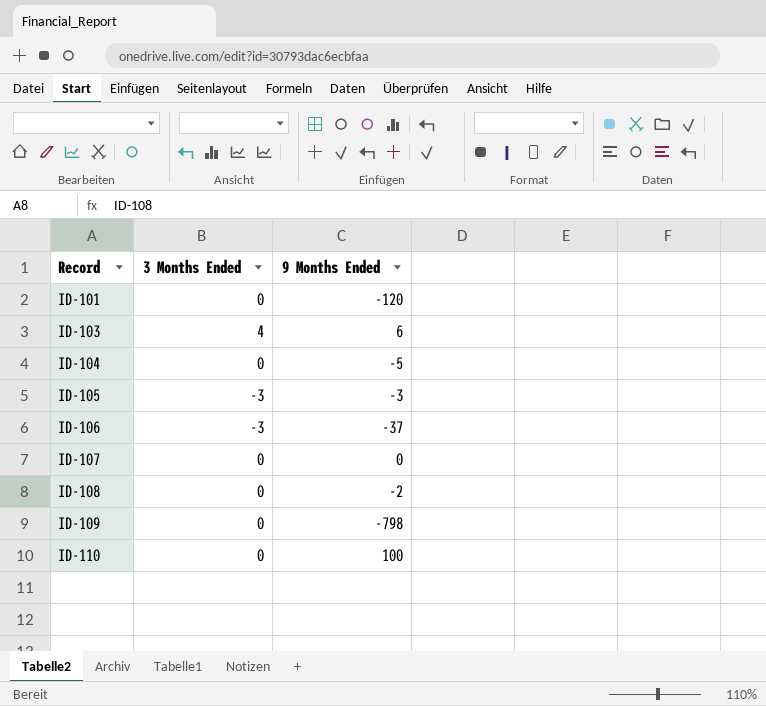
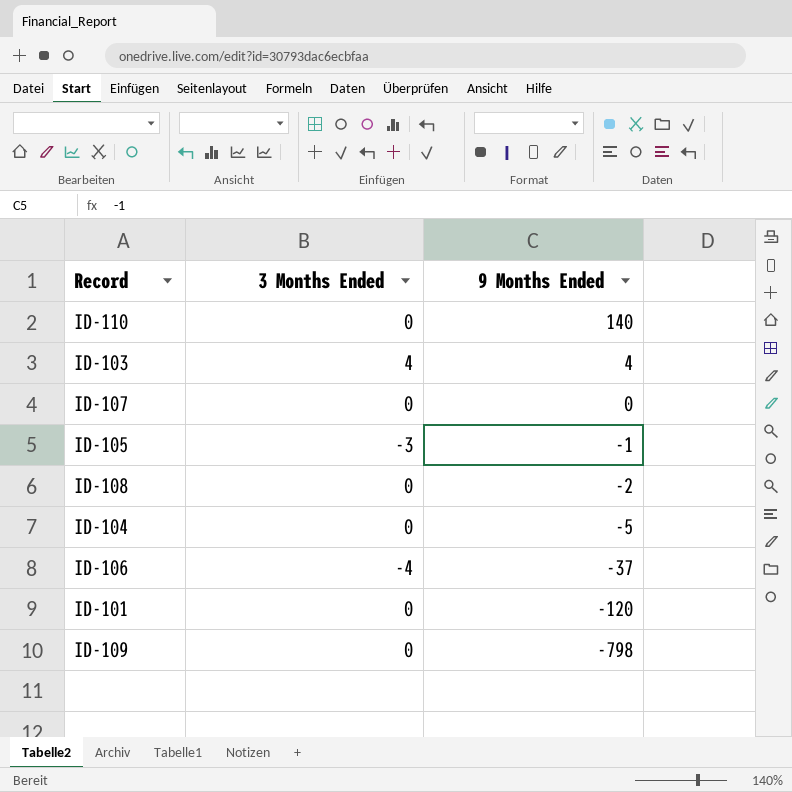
row order: Record ascending -> 9 Months Ended descending
ID-110 | 9 Months Ended: 100 -> 140
ID-103 | 9 Months Ended: 6 -> 4
ID-105 | 9 Months Ended: -3 -> -1
ID-106 | 3 Months Ended: -3 -> -4

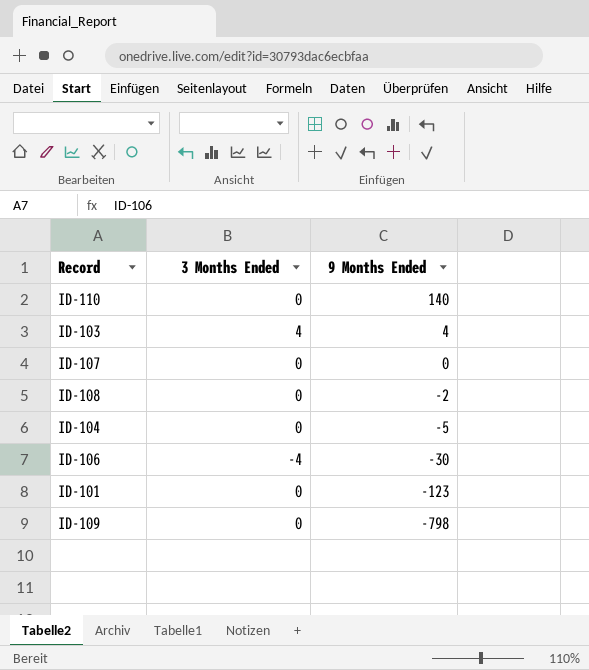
row ID-105: -3 | -1 -> none
ID-106 | 9 Months Ended: -37 -> -30
ID-101 | 9 Months Ended: -120 -> -123

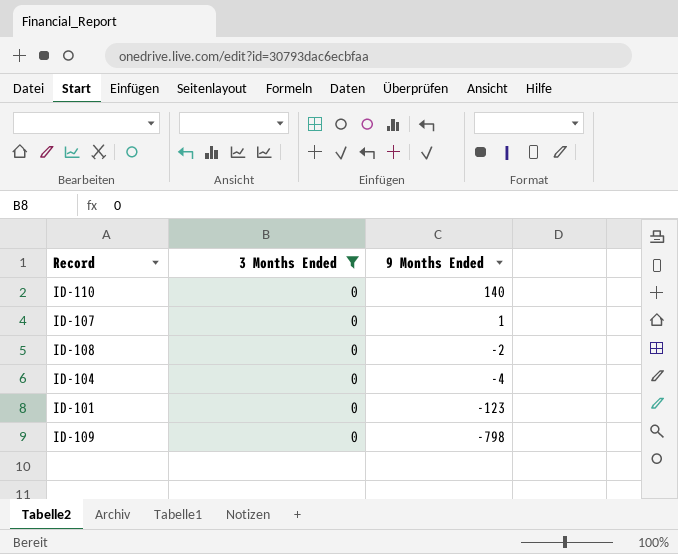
filter: none -> 3 Months Ended = 0
ID-107 | 9 Months Ended: 0 -> 1
ID-104 | 9 Months Ended: -5 -> -4

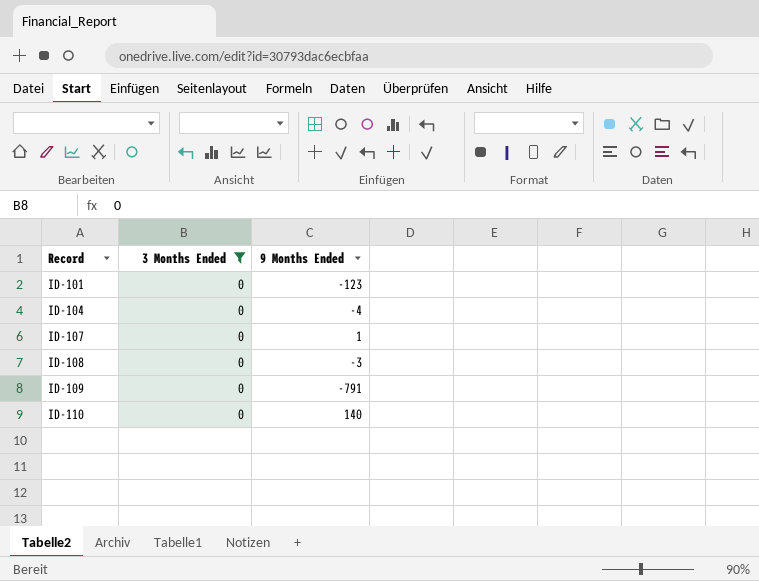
row order: 9 Months Ended descending -> Record ascending
ID-108 | 9 Months Ended: -2 -> -3
ID-109 | 9 Months Ended: -798 -> -791

